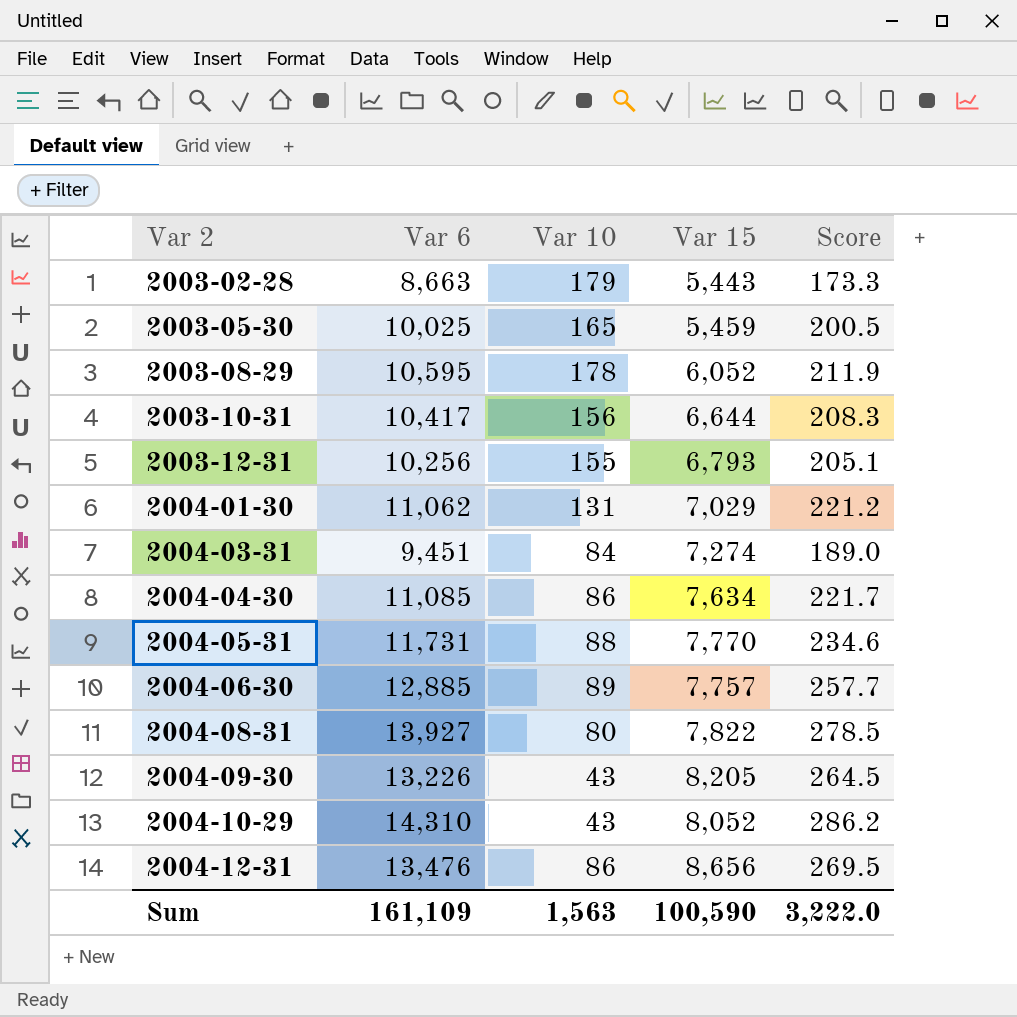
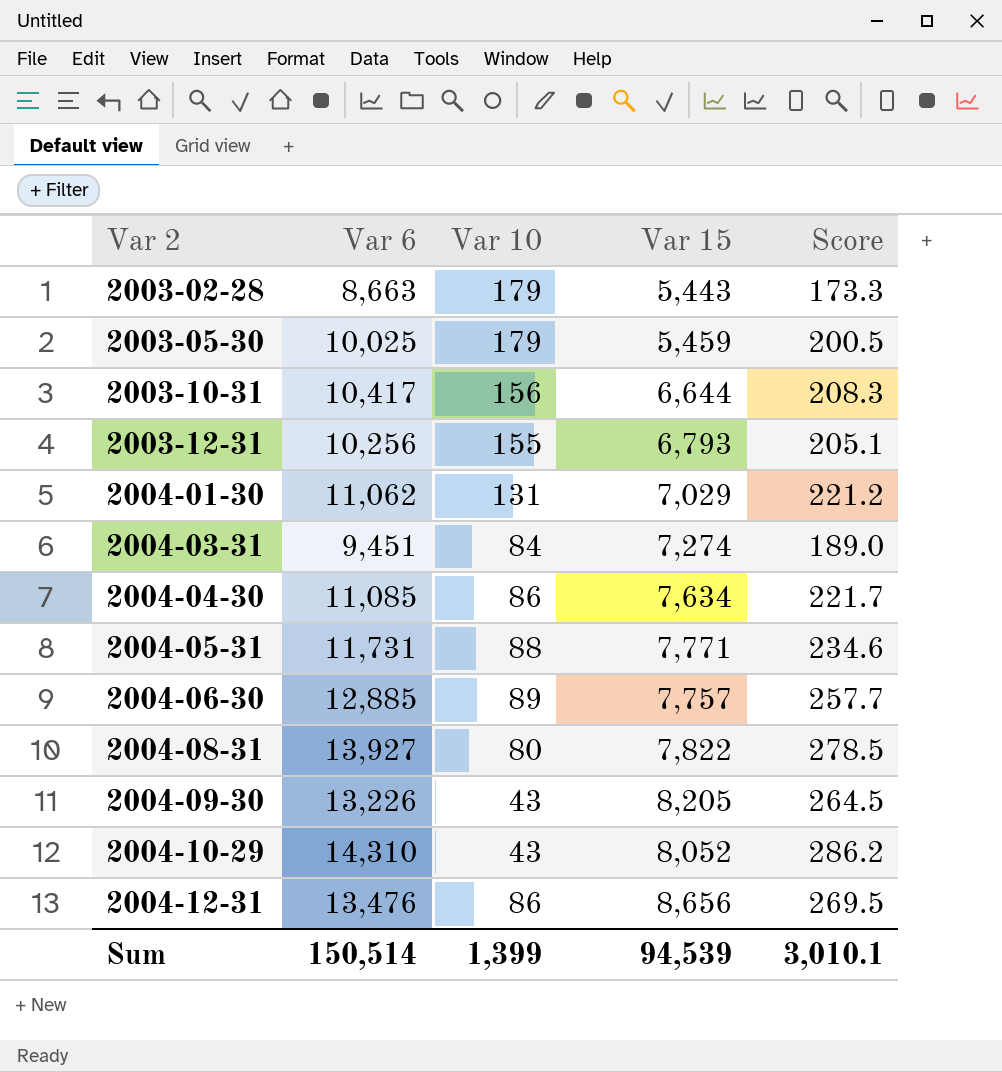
row 2003-08-29: 10,595 | 178 | 6,052 | 211.9 -> none
2003-05-30 | Var 10: 165 -> 179
2004-05-31 | Var 15: 7,770 -> 7,771
Sum | Var 6: 161,109 -> 150,514
Sum | Var 10: 1,563 -> 1,399
Sum | Var 15: 100,590 -> 94,539
Sum | Score: 3,222.0 -> 3,010.1

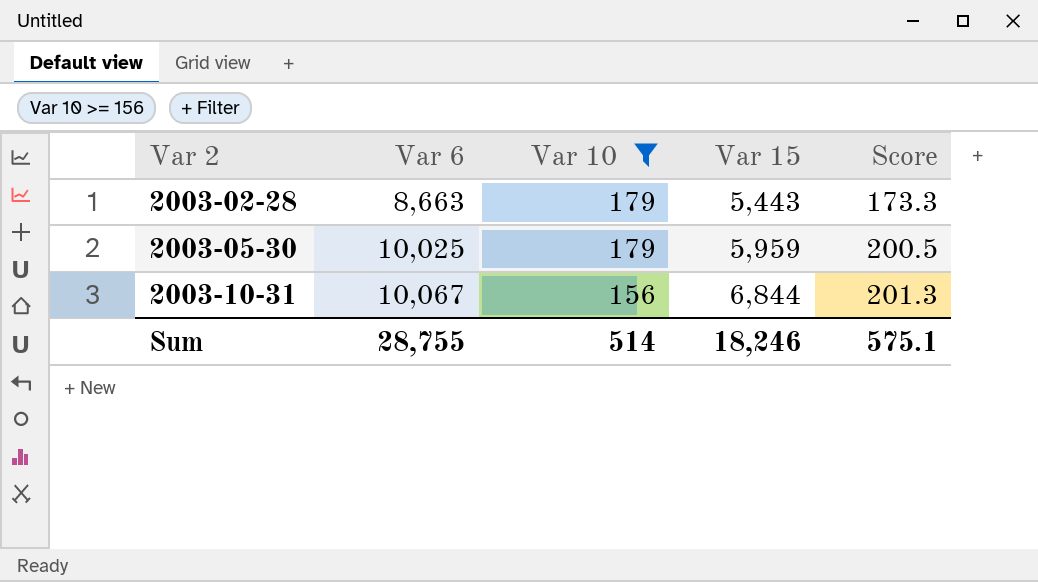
filter: none -> Var 10 >= 156
2003-05-30 | Var 15: 5,459 -> 5,959
2003-10-31 | Var 6: 10,417 -> 10,067
2003-10-31 | Var 15: 6,644 -> 6,844
2003-10-31 | Score: 208.3 -> 201.3
Sum | Var 6: 150,514 -> 28,755
Sum | Var 10: 1,399 -> 514
Sum | Var 15: 94,539 -> 18,246
Sum | Score: 3,010.1 -> 575.1

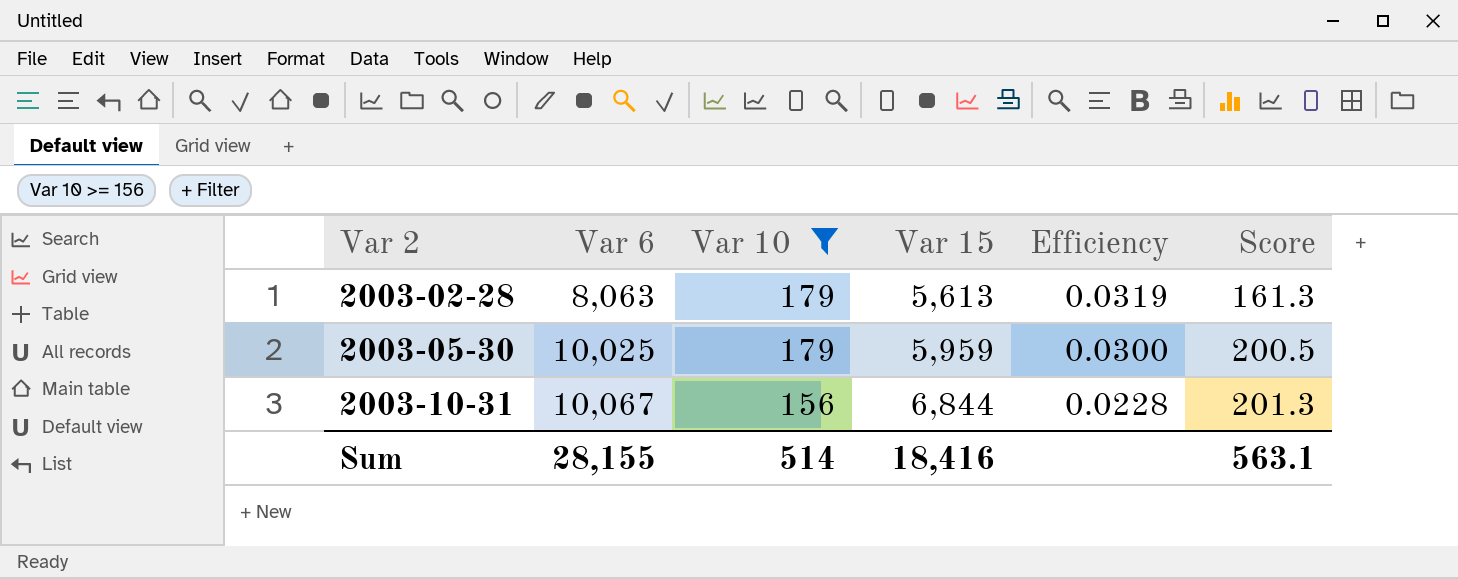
column Efficiency | formula: none -> [Var 10] / [Var 15]
2003-02-28 | Var 6: 8,663 -> 8,063
2003-02-28 | Var 15: 5,443 -> 5,613
2003-02-28 | Score: 173.3 -> 161.3
Sum | Var 6: 28,755 -> 28,155
Sum | Var 15: 18,246 -> 18,416
Sum | Score: 575.1 -> 563.1

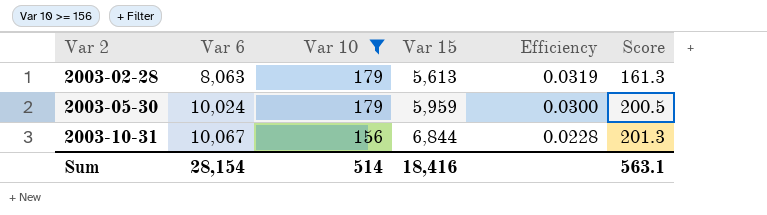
2003-05-30 | Var 6: 10,025 -> 10,024
Sum | Var 6: 28,155 -> 28,154

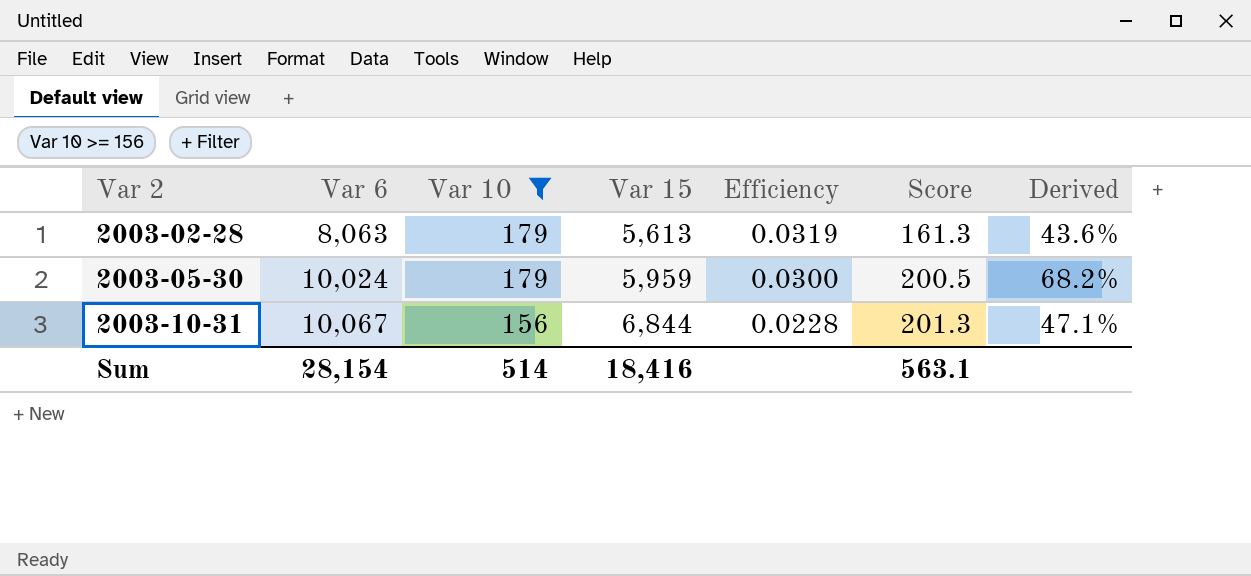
column Derived | formula: none -> ([Var 6] - [Var 15]) / [Var 15]

